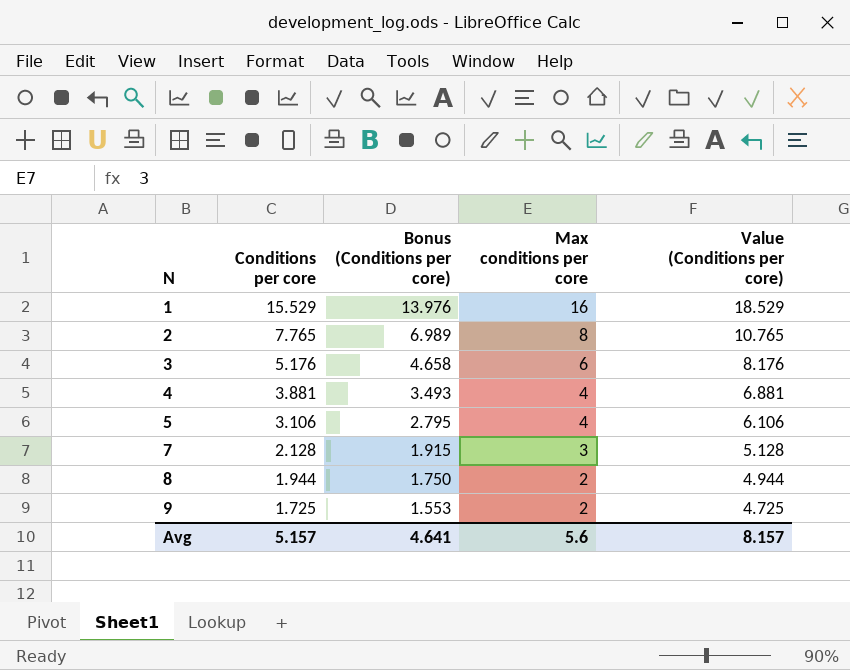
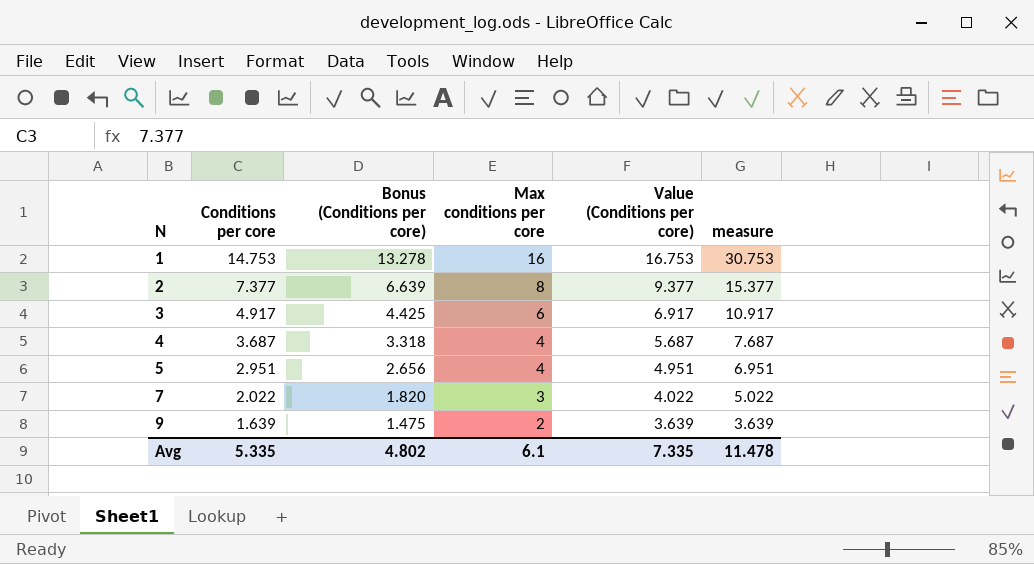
column Value (Conditions per core) | formula: [Conditions per core] + 3 -> [Conditions per core] + 2
column measure | formula: none -> [Conditions per core] + [Max conditions per core]
row 8: 1.944 | 1.750 | 2 | 4.944 -> none
1 | Conditions per core: 15.529 -> 14.753
1 | Bonus (Conditions per core): 13.976 -> 13.278
2 | Conditions per core: 7.765 -> 7.377
2 | Bonus (Conditions per core): 6.989 -> 6.639
3 | Conditions per core: 5.176 -> 4.917
3 | Bonus (Conditions per core): 4.658 -> 4.425
4 | Conditions per core: 3.881 -> 3.687
4 | Bonus (Conditions per core): 3.493 -> 3.318
5 | Conditions per core: 3.106 -> 2.951
5 | Bonus (Conditions per core): 2.795 -> 2.656
7 | Conditions per core: 2.128 -> 2.022
7 | Bonus (Conditions per core): 1.915 -> 1.820
9 | Conditions per core: 1.725 -> 1.639
9 | Bonus (Conditions per core): 1.553 -> 1.475
Avg | Conditions per core: 5.157 -> 5.335
Avg | Bonus (Conditions per core): 4.641 -> 4.802
Avg | Max conditions per core: 5.6 -> 6.1
Avg | Value (Conditions per core): 8.157 -> 7.335

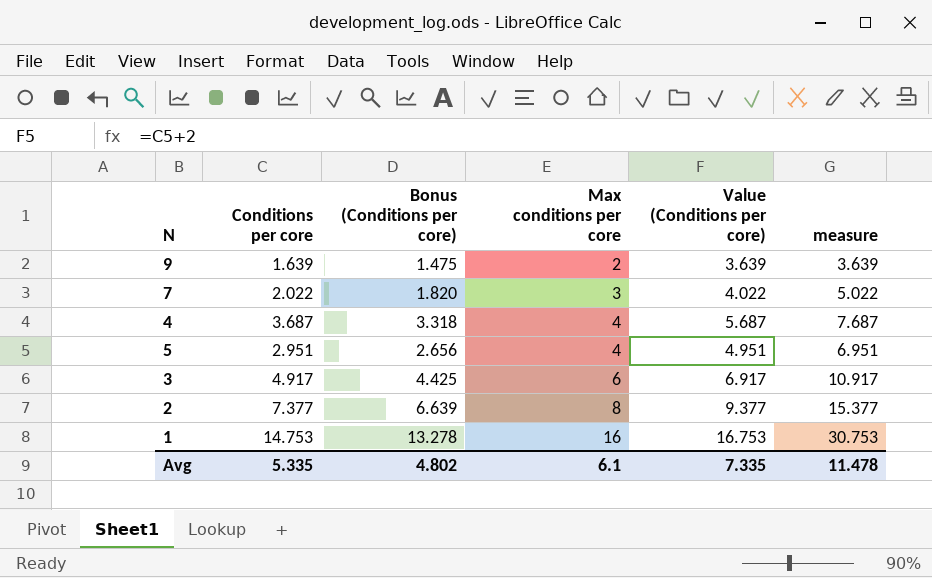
row order: N ascending -> Max conditions per core ascending

